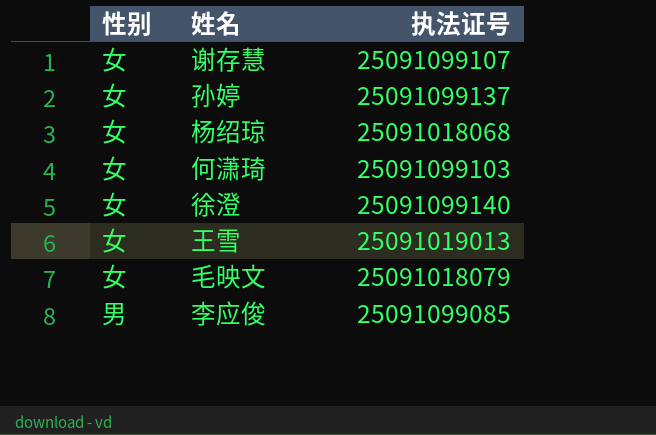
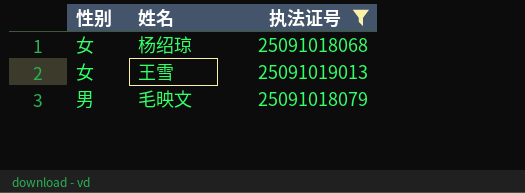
filter: none -> 执法证号 <= 25091019013
毛映文 | 性别: 女 -> 男

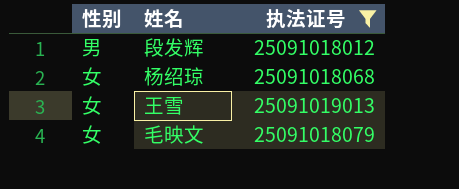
row 段发辉: none -> 男 | 25091018012
毛映文 | 性别: 男 -> 女

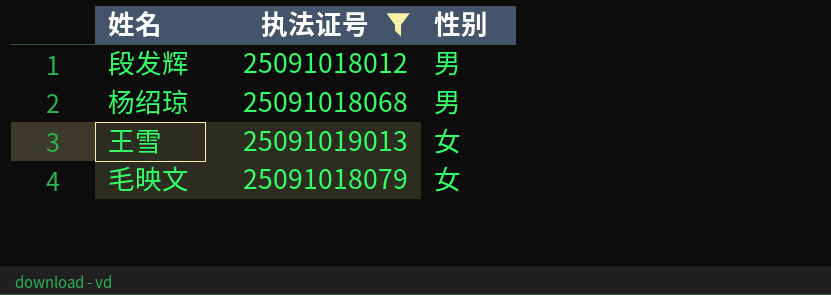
column 性别 | position: 1 -> 3
杨绍琼 | 性别: 女 -> 男

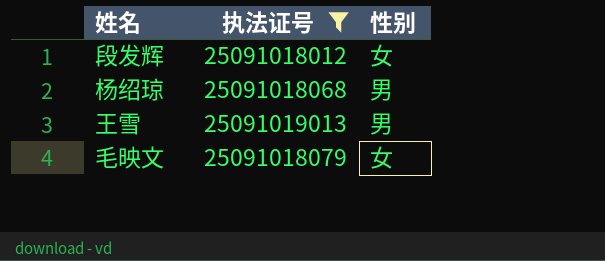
段发辉 | 性别: 男 -> 女
王雪 | 性别: 女 -> 男

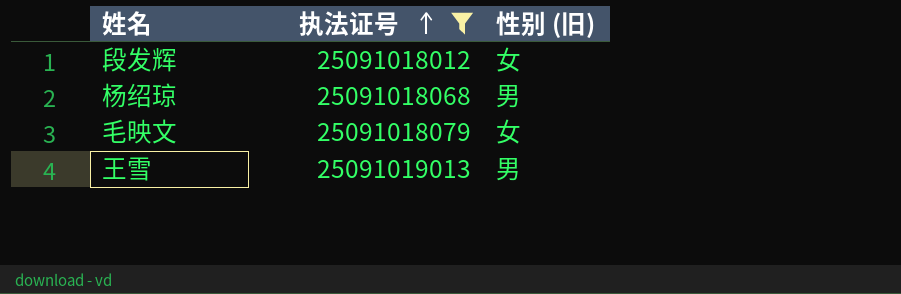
row order: none -> 执法证号 ascending
column name: 性别 -> 性别 (旧)

